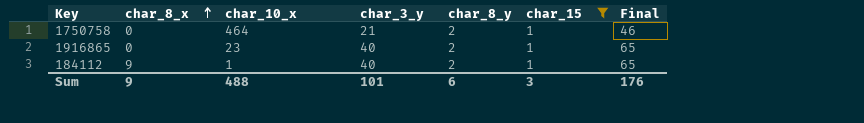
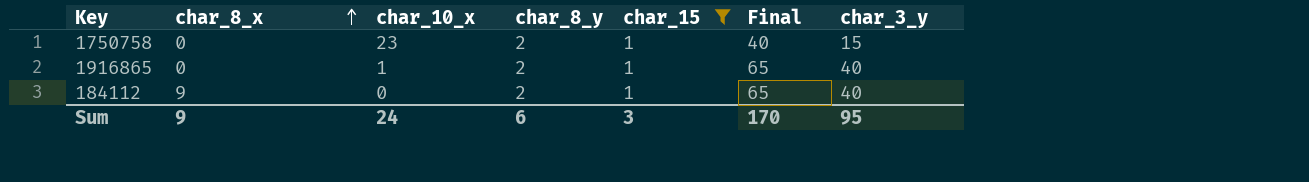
column char_3_y | position: 4 -> 7
1750758 | char_10_x: 464 -> 23
1750758 | Final: 46 -> 40
1750758 | char_3_y: 21 -> 15
1916865 | char_10_x: 23 -> 1
184112 | char_10_x: 1 -> 0
Sum | char_10_x: 488 -> 24
Sum | Final: 176 -> 170
Sum | char_3_y: 101 -> 95

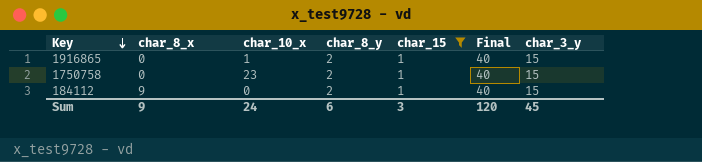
row order: char_8_x ascending -> Key descending
1916865 | Final: 65 -> 40
1916865 | char_3_y: 40 -> 15
184112 | Final: 65 -> 40
184112 | char_3_y: 40 -> 15
Sum | Final: 170 -> 120
Sum | char_3_y: 95 -> 45

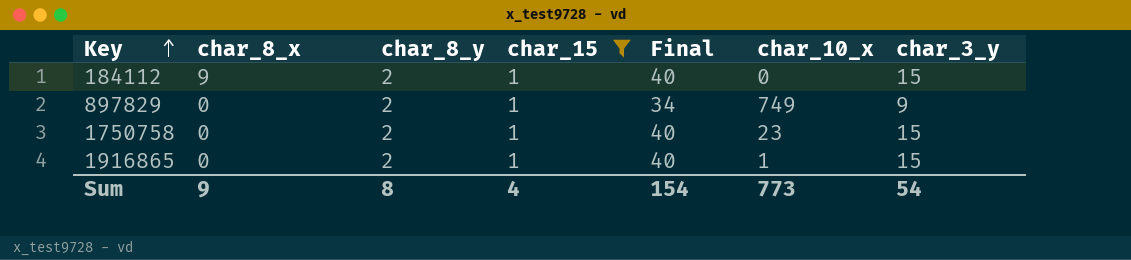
row order: Key descending -> Key ascending
column char_10_x | position: 3 -> 6
row 897829: none -> 0 | 2 | 1 | 34 | 749 | 9
Sum | char_8_y: 6 -> 8
Sum | char_15: 3 -> 4
Sum | Final: 120 -> 154
Sum | char_10_x: 24 -> 773
Sum | char_3_y: 45 -> 54

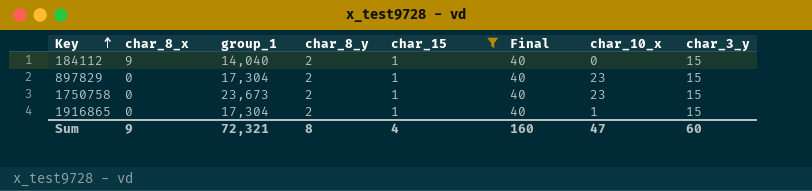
column group_1 | position: none -> 3
897829 | Final: 34 -> 40
897829 | char_10_x: 749 -> 23
897829 | char_3_y: 9 -> 15
Sum | Final: 154 -> 160
Sum | char_10_x: 773 -> 47
Sum | char_3_y: 54 -> 60

